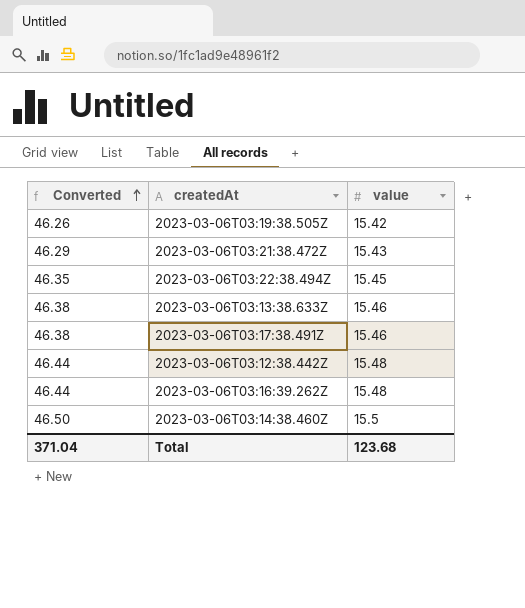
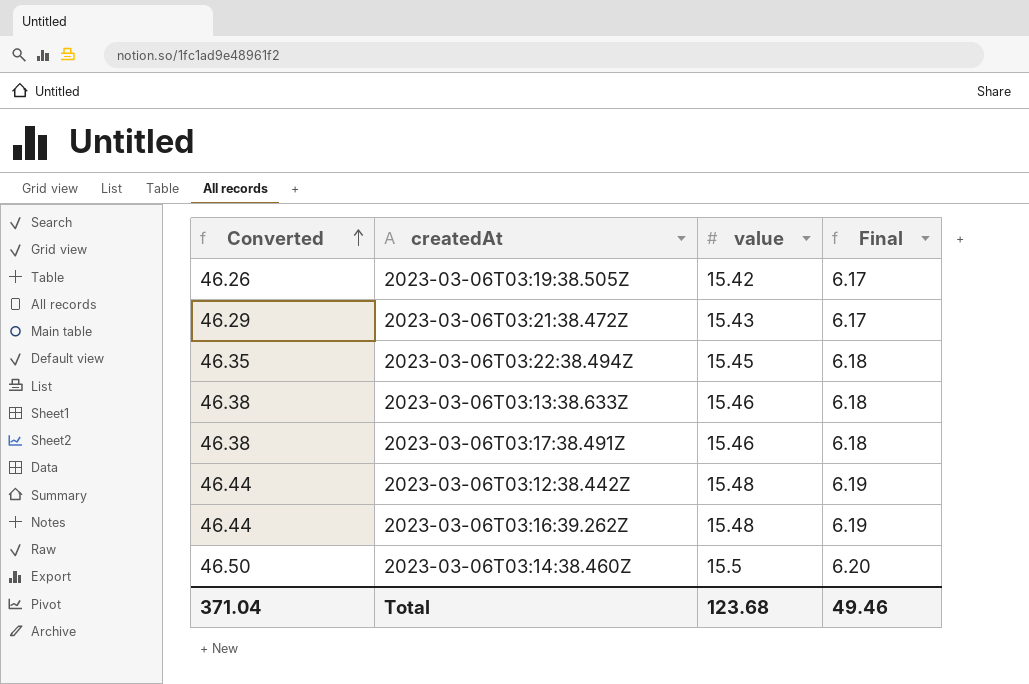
column Final | formula: none -> [value] * 0.4

